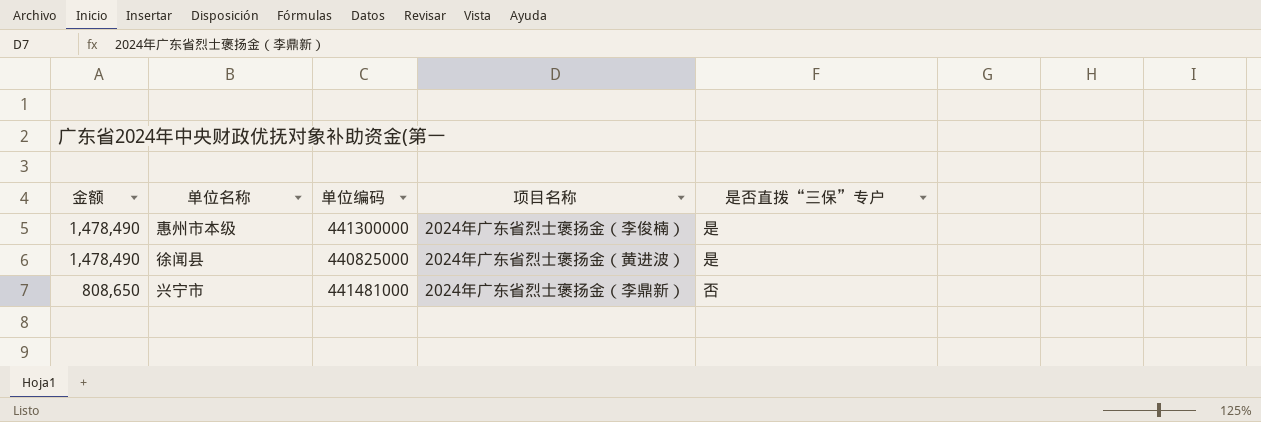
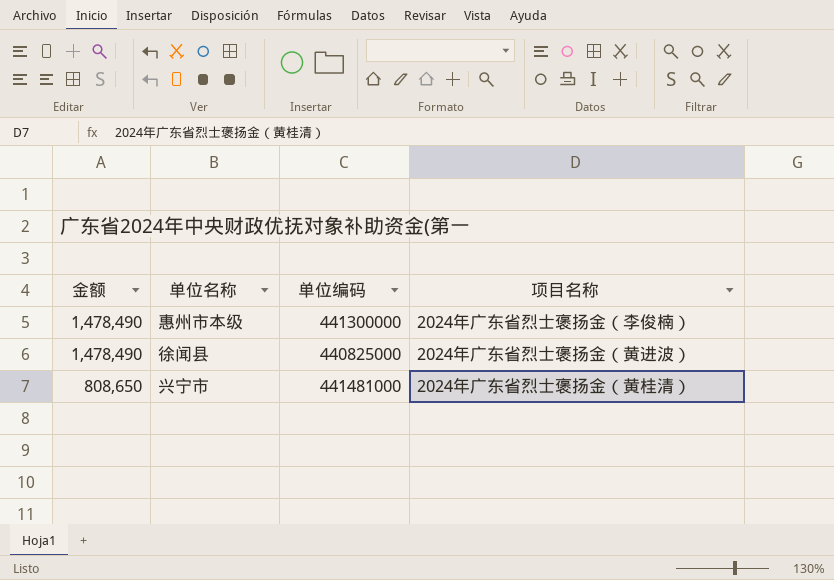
column 是否直拨“三保”专户 | position: 5 -> none
兴宁市 | 项目名称: 2024年广东省烈士褒扬金（李鼎新） -> 2024年广东省烈士褒扬金（黄桂清）

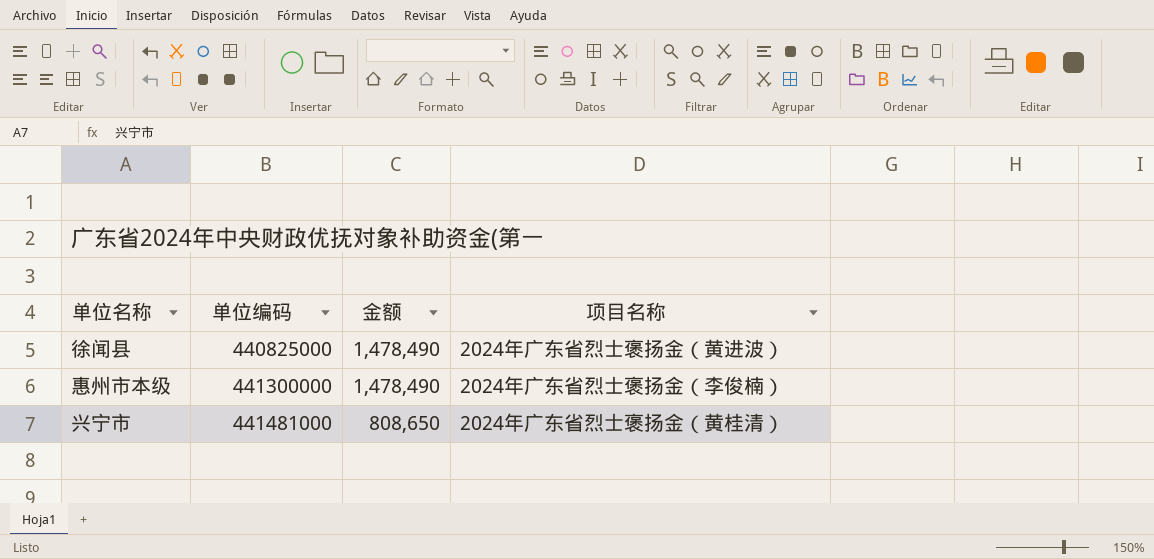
row order: 金额 descending -> 单位编码 ascending
column 金额 | position: 1 -> 3

